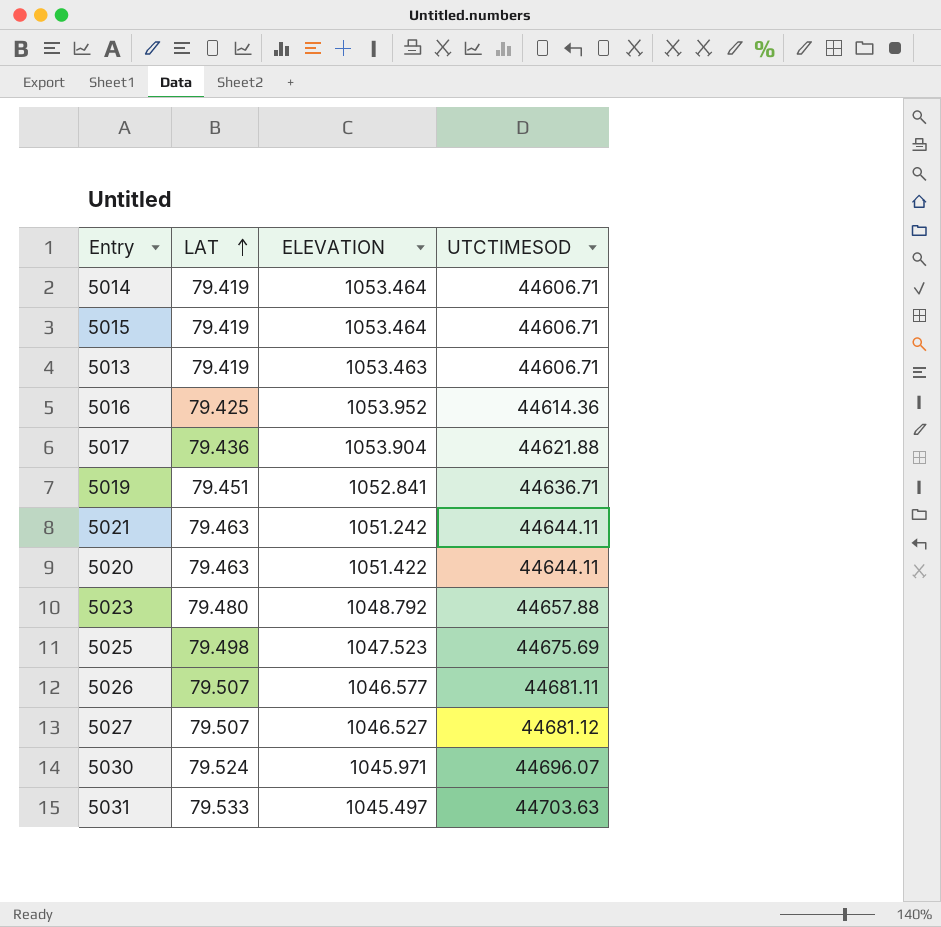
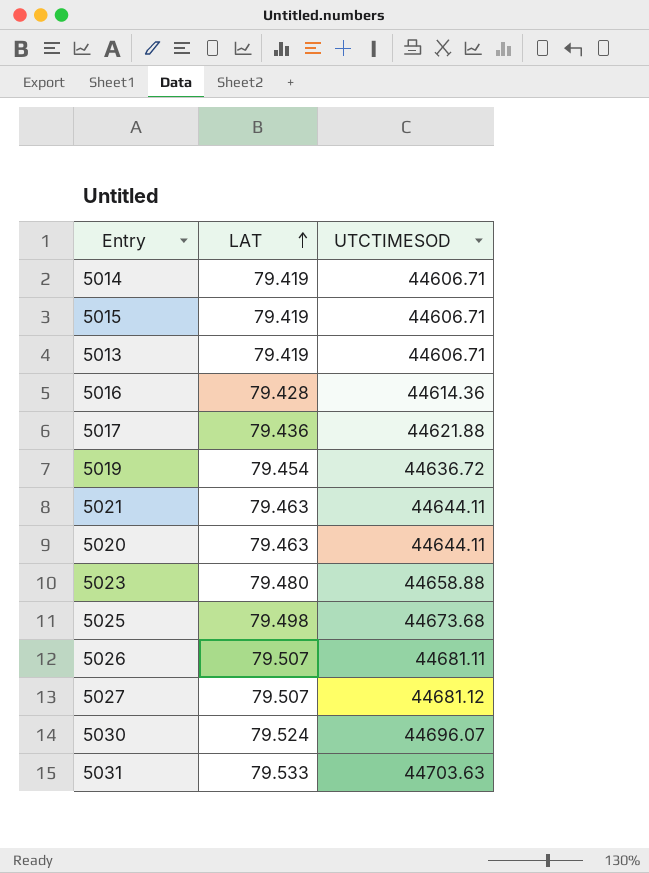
column ELEVATION | position: 3 -> none
5016 | LAT: 79.425 -> 79.428
5019 | LAT: 79.451 -> 79.454
5019 | UTCTIMESOD: 44636.71 -> 44636.72
5023 | UTCTIMESOD: 44657.88 -> 44658.88
5025 | UTCTIMESOD: 44675.69 -> 44673.68

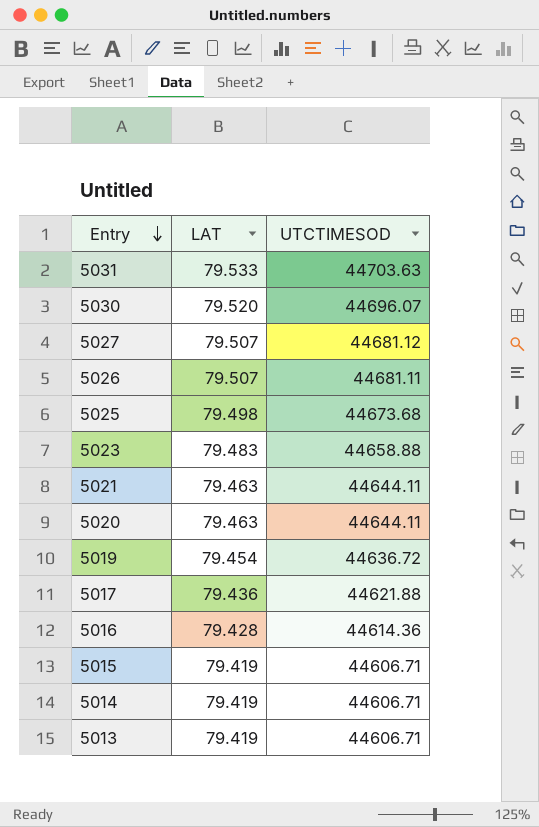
row order: LAT ascending -> Entry descending
5030 | LAT: 79.524 -> 79.520
5023 | LAT: 79.480 -> 79.483

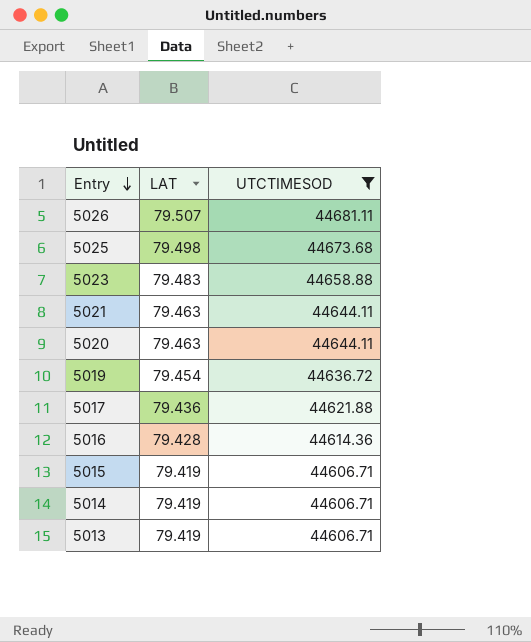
filter: none -> UTCTIMESOD <= 44681.11

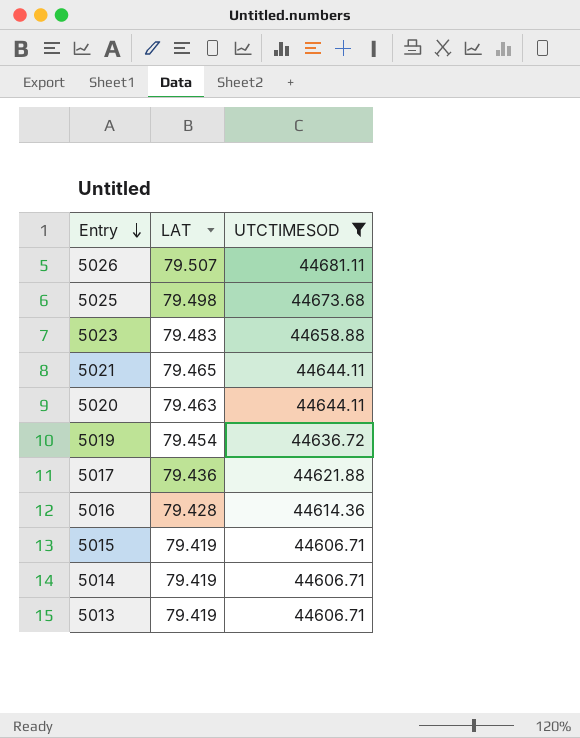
5021 | LAT: 79.463 -> 79.465

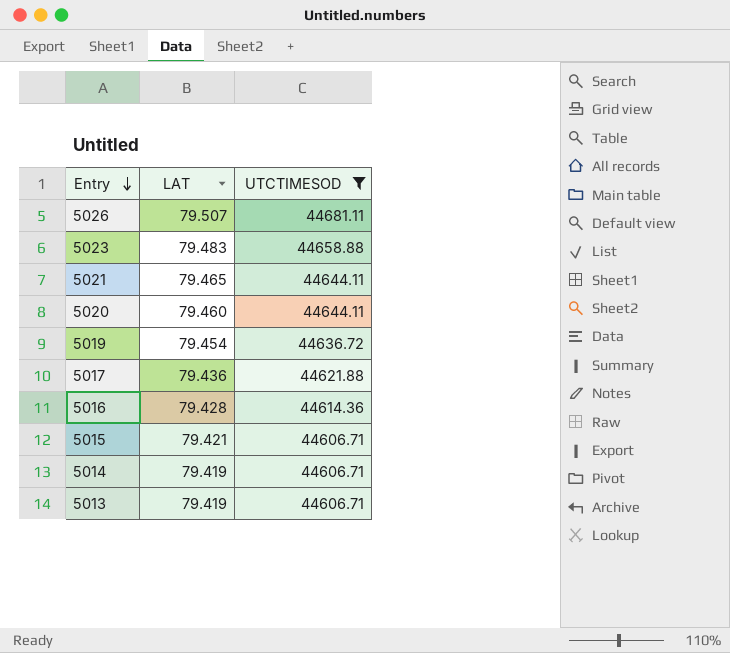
row 5025: 79.498 | 44673.68 -> none
5020 | LAT: 79.463 -> 79.460
5015 | LAT: 79.419 -> 79.421

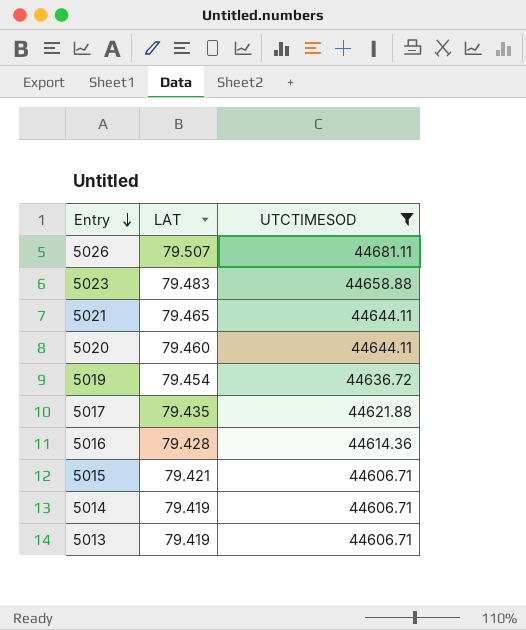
5017 | LAT: 79.436 -> 79.435

